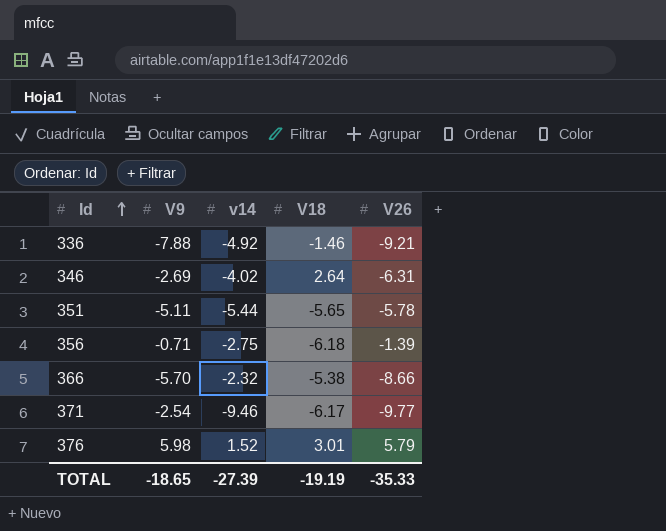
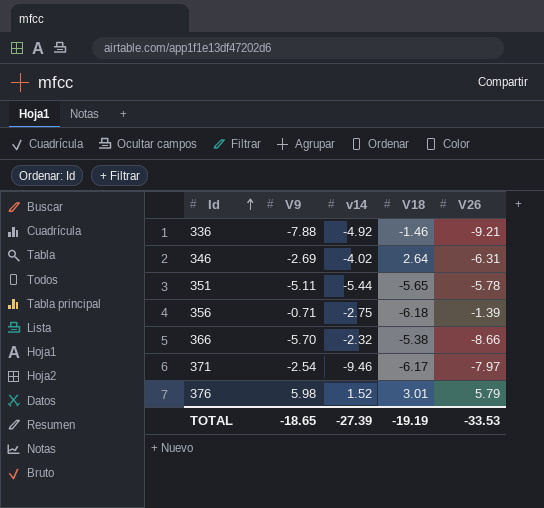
371 | V26: -9.77 -> -7.97
TOTAL | V26: -35.33 -> -33.53

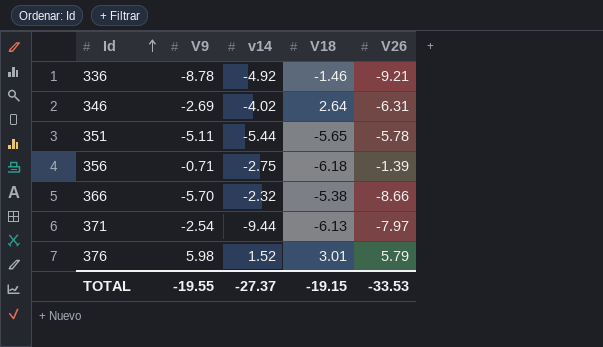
336 | V9: -7.88 -> -8.78
371 | v14: -9.46 -> -9.44
371 | V18: -6.17 -> -6.13
TOTAL | V9: -18.65 -> -19.55
TOTAL | v14: -27.39 -> -27.37
TOTAL | V18: -19.19 -> -19.15

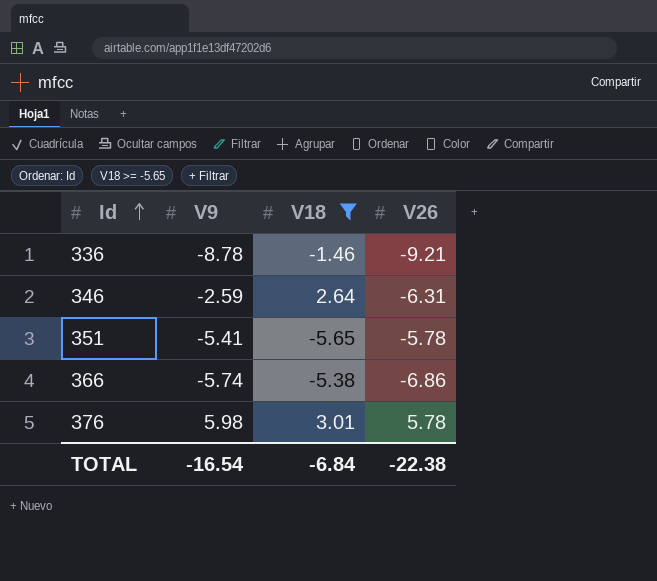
filter: none -> V18 >= -5.65
column v14 | position: 3 -> none
346 | V9: -2.69 -> -2.59
351 | V9: -5.11 -> -5.41
366 | V9: -5.70 -> -5.74
366 | V26: -8.66 -> -6.86
376 | V26: 5.79 -> 5.78
TOTAL | V9: -19.55 -> -16.54
TOTAL | V18: -19.15 -> -6.84
TOTAL | V26: -33.53 -> -22.38

